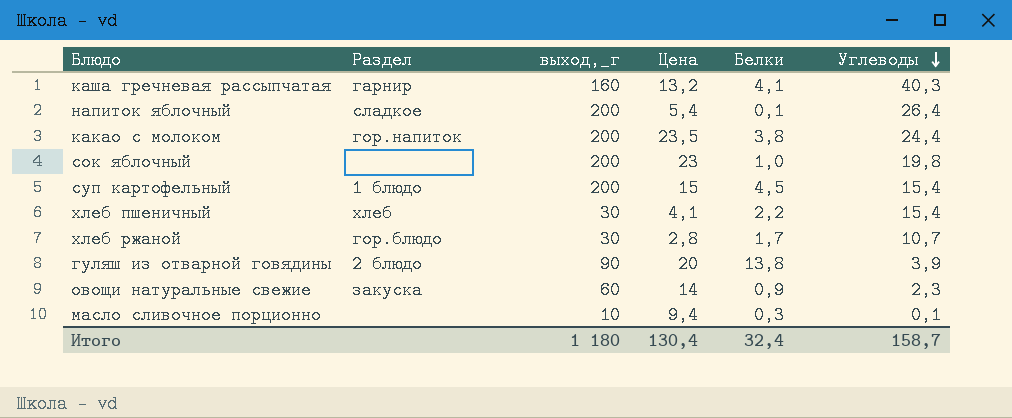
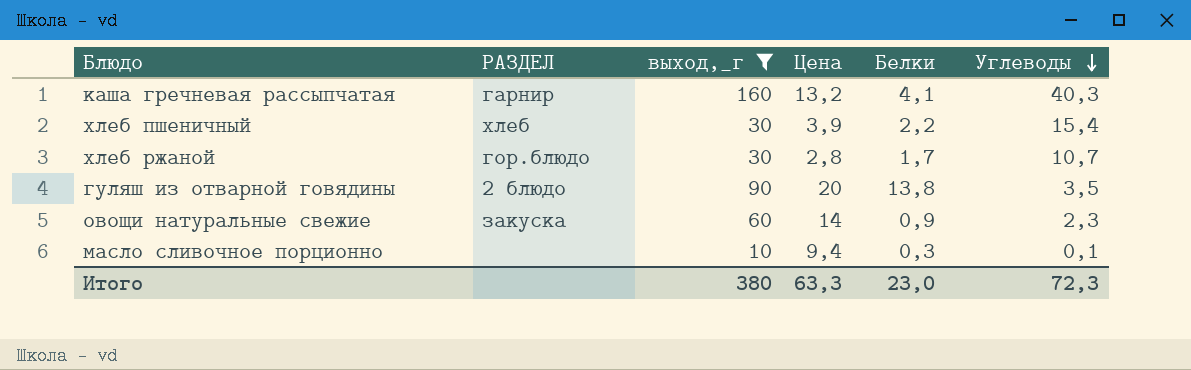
filter: none -> выход,_г != 200
column name: Раздел -> РАЗДЕЛ
хлеб пшеничный | Цена: 4,1 -> 3,9
гуляш из отварной говядины | Углеводы: 3,9 -> 3,5
Итого | выход,_г: 1 180 -> 380
Итого | Цена: 130,4 -> 63,3
Итого | Белки: 32,4 -> 23,0
Итого | Углеводы: 158,7 -> 72,3

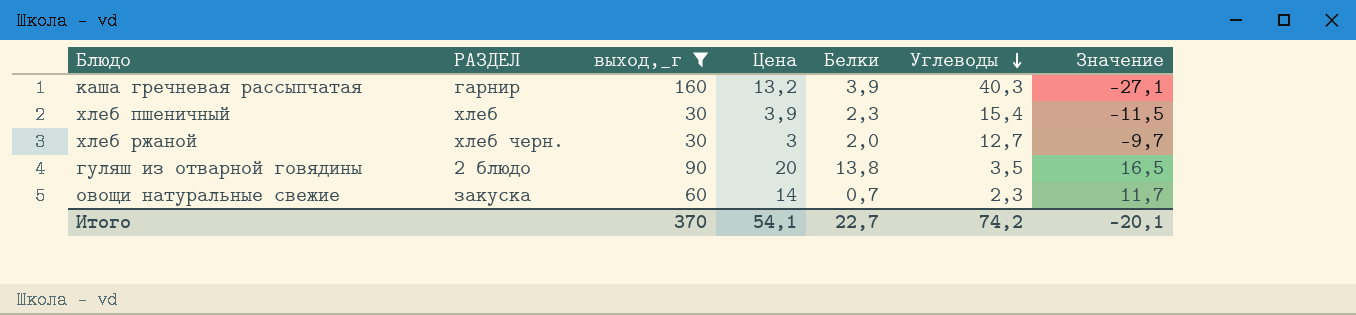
column Значение | formula: none -> [Цена] - [Углеводы]
row масло сливочное порционно: none | 10 | 9,4 | 0,3 | 0,1 -> none
каша гречневая рассыпчатая | Белки: 4,1 -> 3,9
хлеб пшеничный | Белки: 2,2 -> 2,3
хлеб ржаной | РАЗДЕЛ: гор.блюдо -> хлеб черн.
хлеб ржаной | Цена: 2,8 -> 3
хлеб ржаной | Белки: 1,7 -> 2,0
хлеб ржаной | Углеводы: 10,7 -> 12,7
овощи натуральные свежие | Белки: 0,9 -> 0,7
Итого | выход,_г: 380 -> 370
Итого | Цена: 63,3 -> 54,1
Итого | Белки: 23,0 -> 22,7
Итого | Углеводы: 72,3 -> 74,2

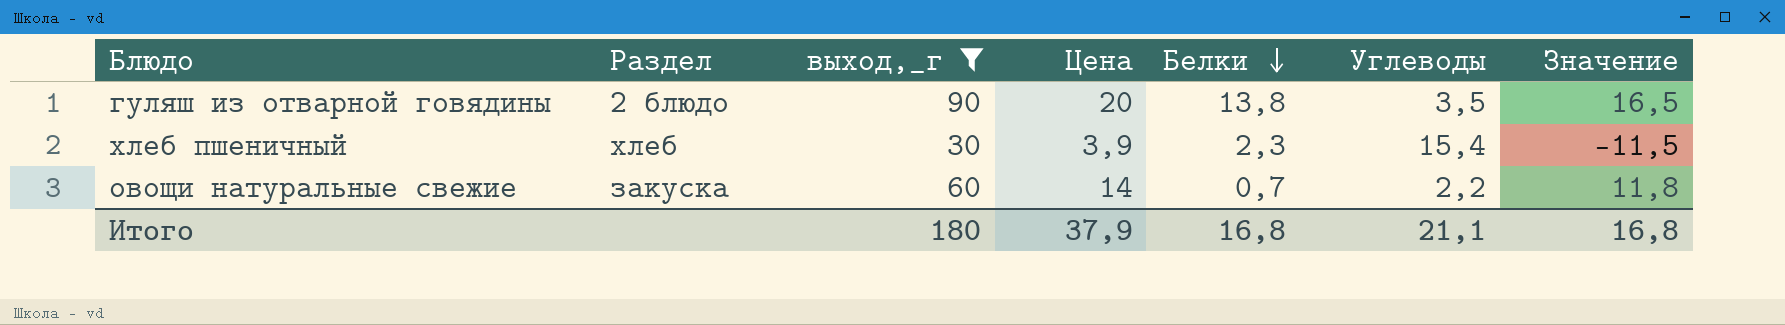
row order: Углеводы descending -> Белки descending
column name: РАЗДЕЛ -> Раздел
row каша гречневая рассыпчатая: гарнир | 160 | 13,2 | 3,9 | 40,3 | -27,1 -> none
row хлеб ржаной: хлеб черн. | 30 | 3 | 2,0 | 12,7 | -9,7 -> none
овощи натуральные свежие | Углеводы: 2,3 -> 2,2
овощи натуральные свежие | Значение: 11,7 -> 11,8
Итого | выход,_г: 370 -> 180
Итого | Цена: 54,1 -> 37,9
Итого | Белки: 22,7 -> 16,8
Итого | Углеводы: 74,2 -> 21,1
Итого | Значение: -20,1 -> 16,8

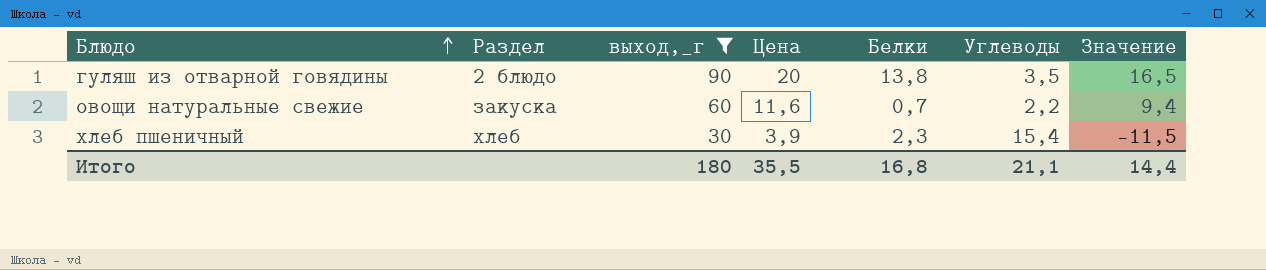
row order: Белки descending -> Блюдо ascending
овощи натуральные свежие | Цена: 14 -> 11,6
овощи натуральные свежие | Значение: 11,8 -> 9,4
Итого | Цена: 37,9 -> 35,5
Итого | Значение: 16,8 -> 14,4

